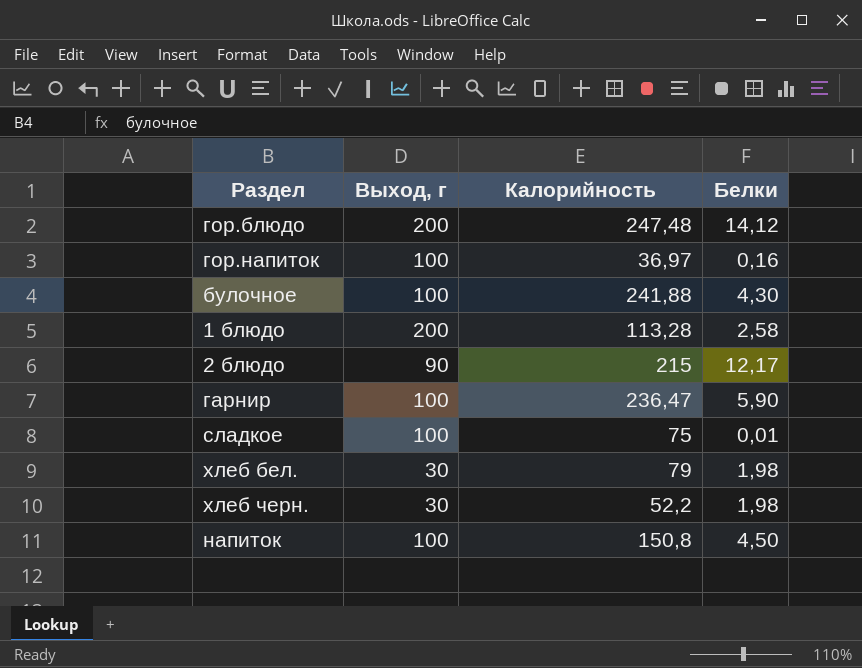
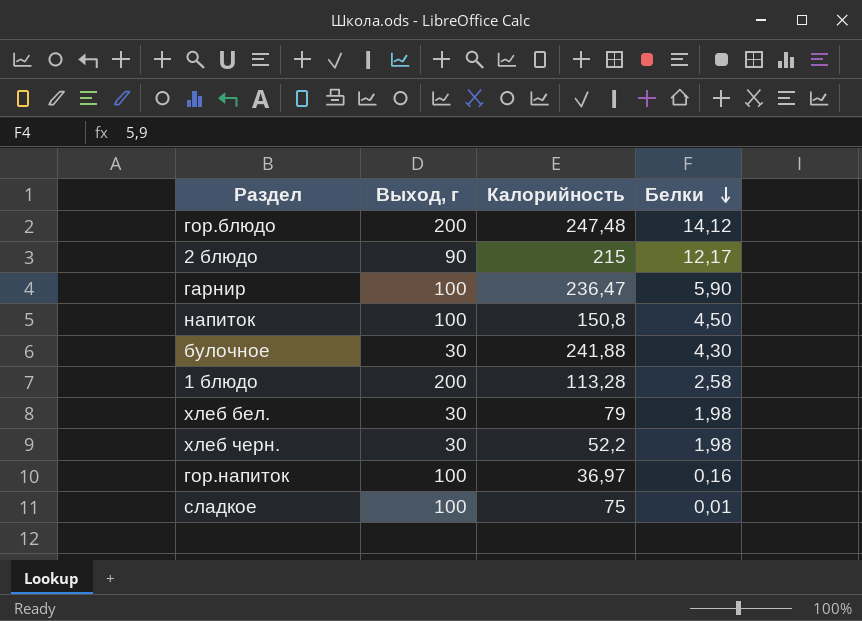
row order: none -> Белки descending
булочное | Выход, г: 100 -> 30

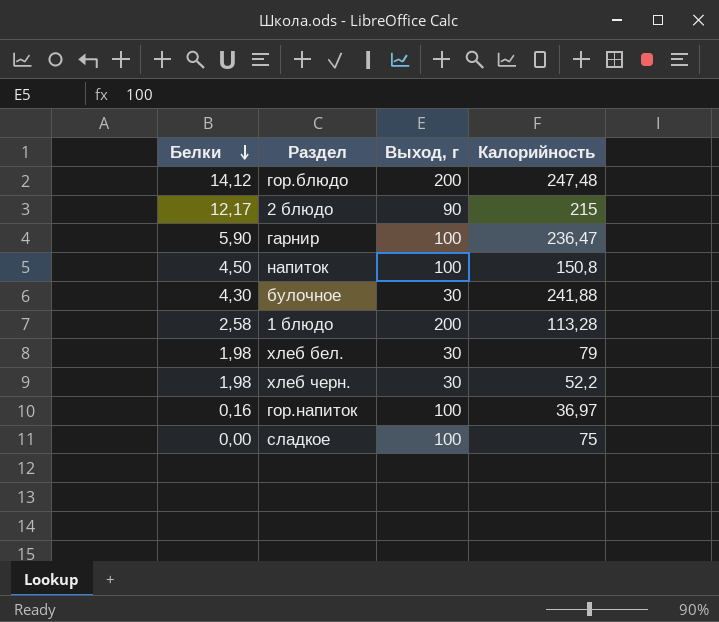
column Белки | position: 4 -> 1
сладкое | Белки: 0,01 -> 0,00

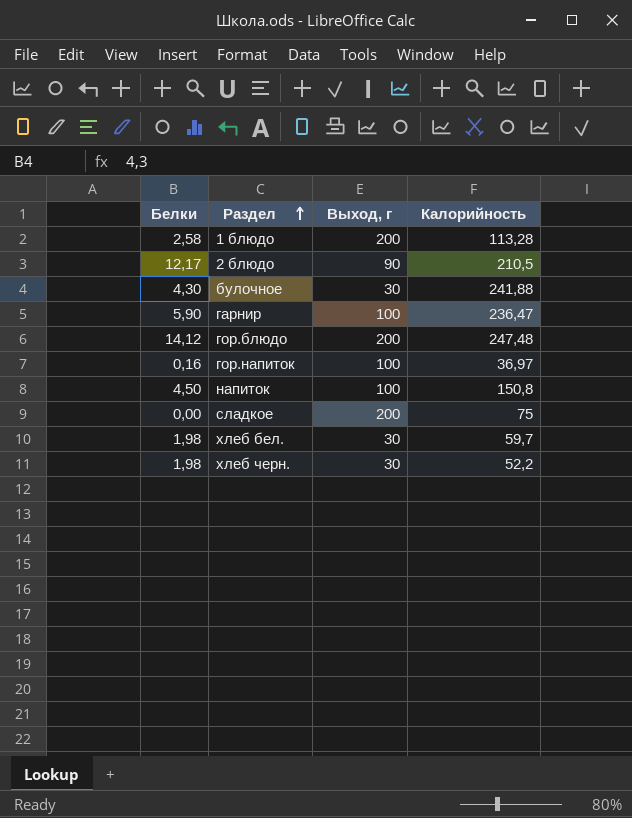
row order: Белки descending -> Раздел ascending
2 блюдо | Калорийность: 215 -> 210,5
сладкое | Выход, г: 100 -> 200
хлеб бел. | Калорийность: 79 -> 59,7

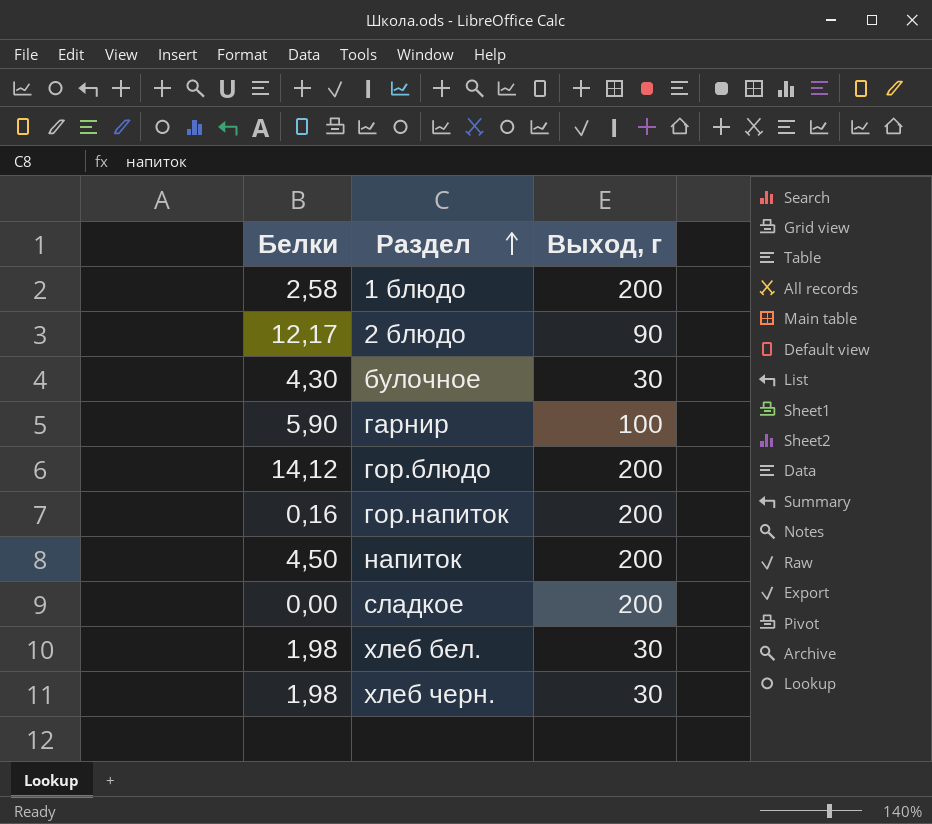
column Калорийность | position: 4 -> none
гор.напиток | Выход, г: 100 -> 200
напиток | Выход, г: 100 -> 200

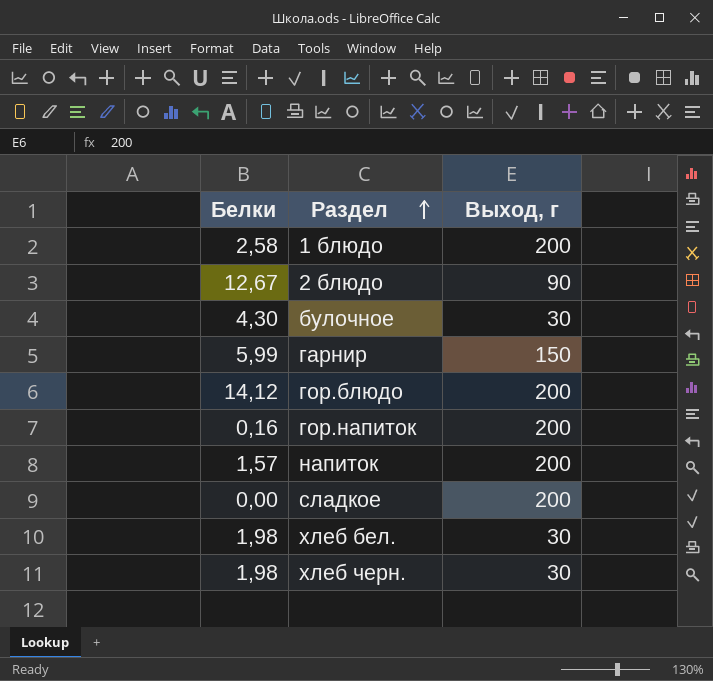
2 блюдо | Белки: 12,17 -> 12,67
гарнир | Белки: 5,90 -> 5,99
гарнир | Выход, г: 100 -> 150
напиток | Белки: 4,50 -> 1,57

